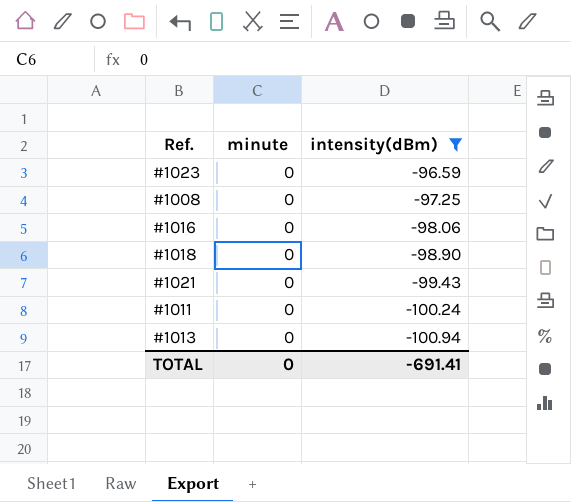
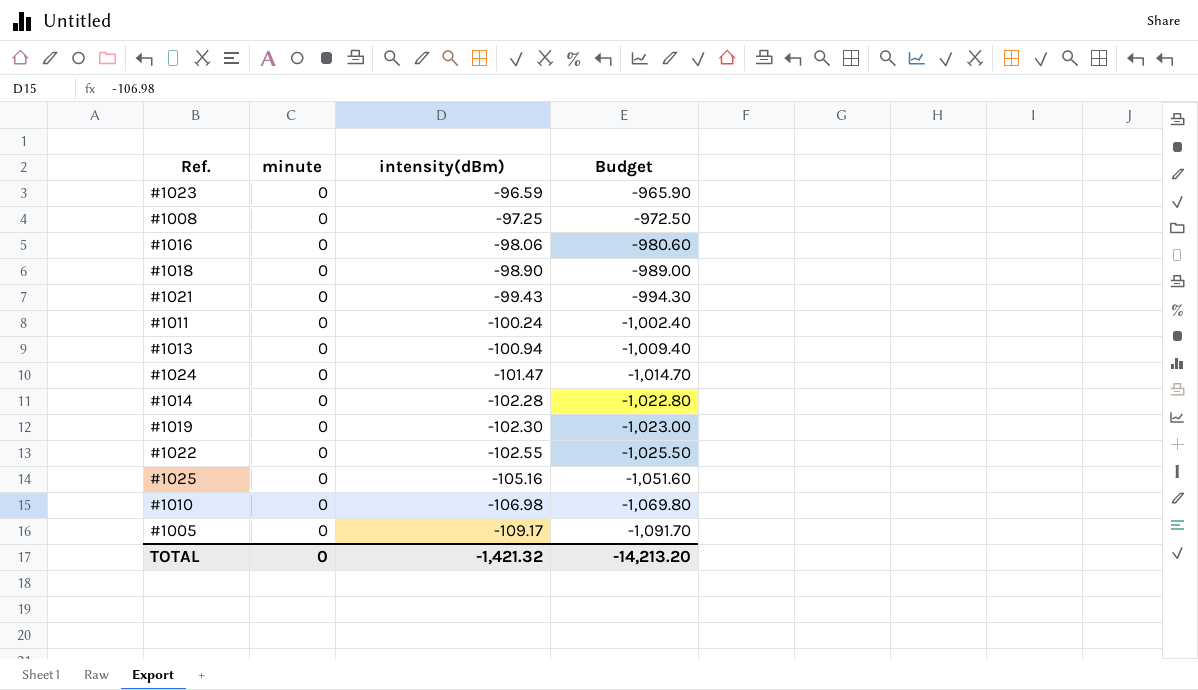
filter: intensity(dBm) >= -100.94 -> none
column Budget | formula: none -> [intensity(dBm)] * 10
TOTAL | intensity(dBm): -691.41 -> -1,421.32

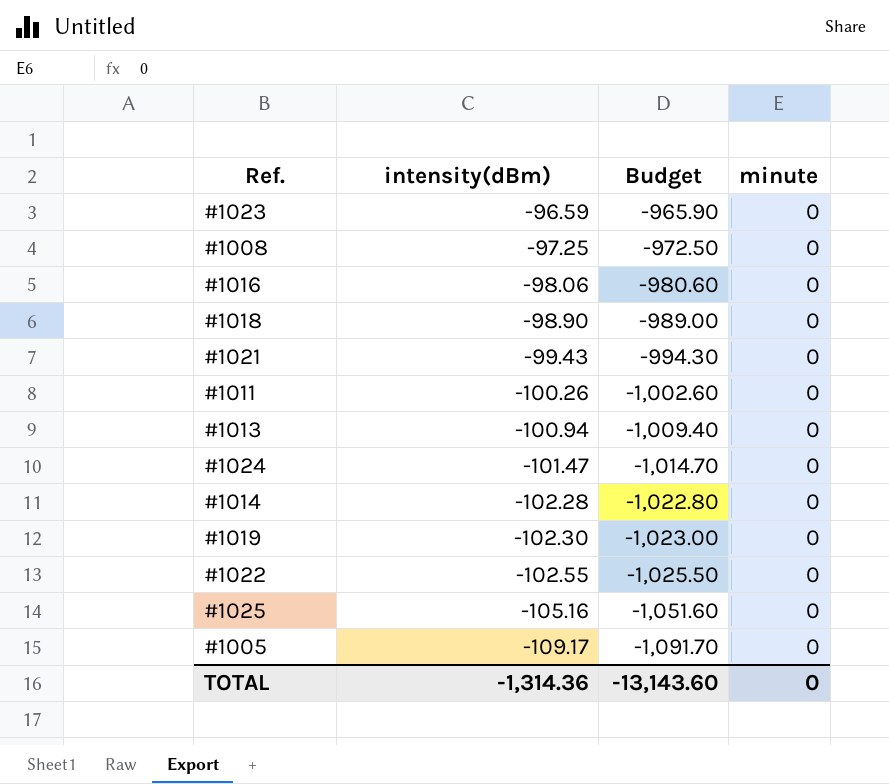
column minute | position: 2 -> 4
row #1010: 0 | -106.98 | -1,069.80 -> none
#1011 | intensity(dBm): -100.24 -> -100.26
#1011 | Budget: -1,002.40 -> -1,002.60
TOTAL | intensity(dBm): -1,421.32 -> -1,314.36
TOTAL | Budget: -14,213.20 -> -13,143.60

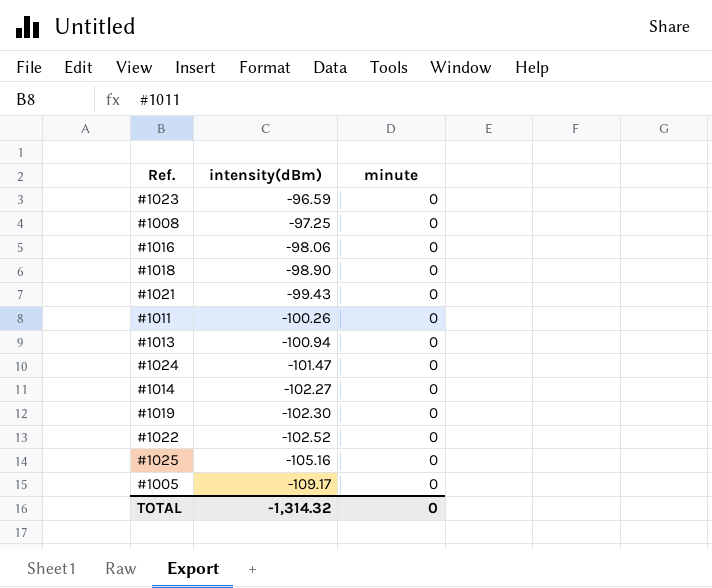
column Budget | formula: [intensity(dBm)] * 10 -> none
#1014 | intensity(dBm): -102.28 -> -102.27
#1022 | intensity(dBm): -102.55 -> -102.52
TOTAL | intensity(dBm): -1,314.36 -> -1,314.32

